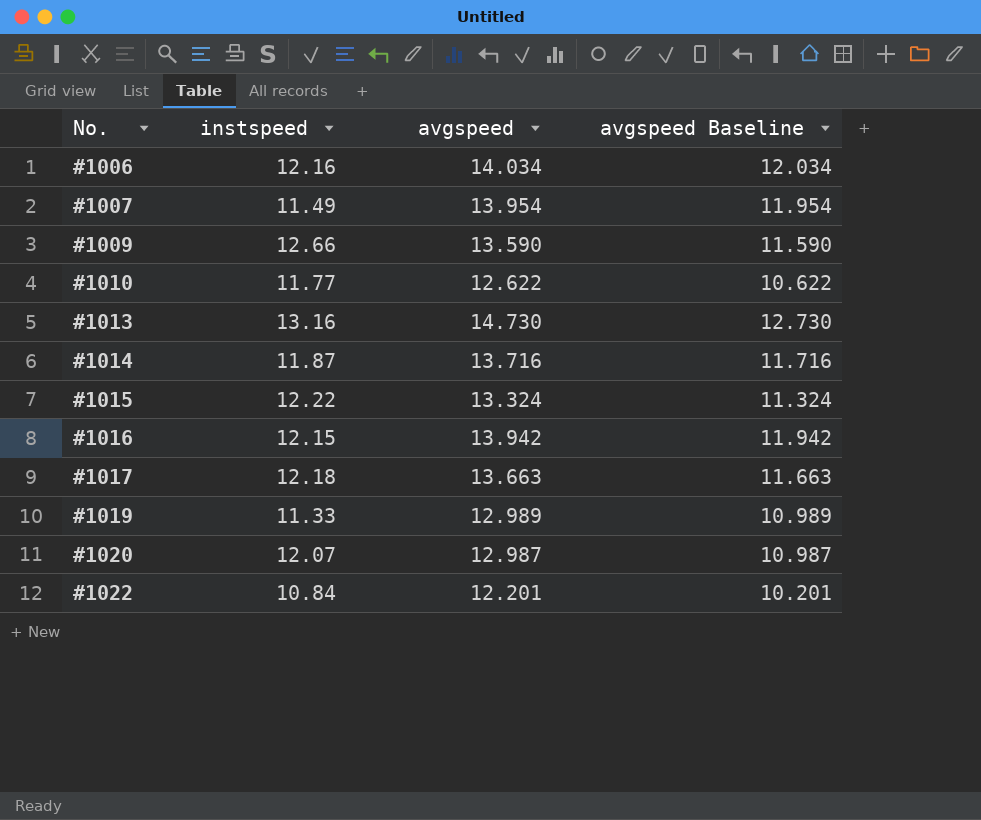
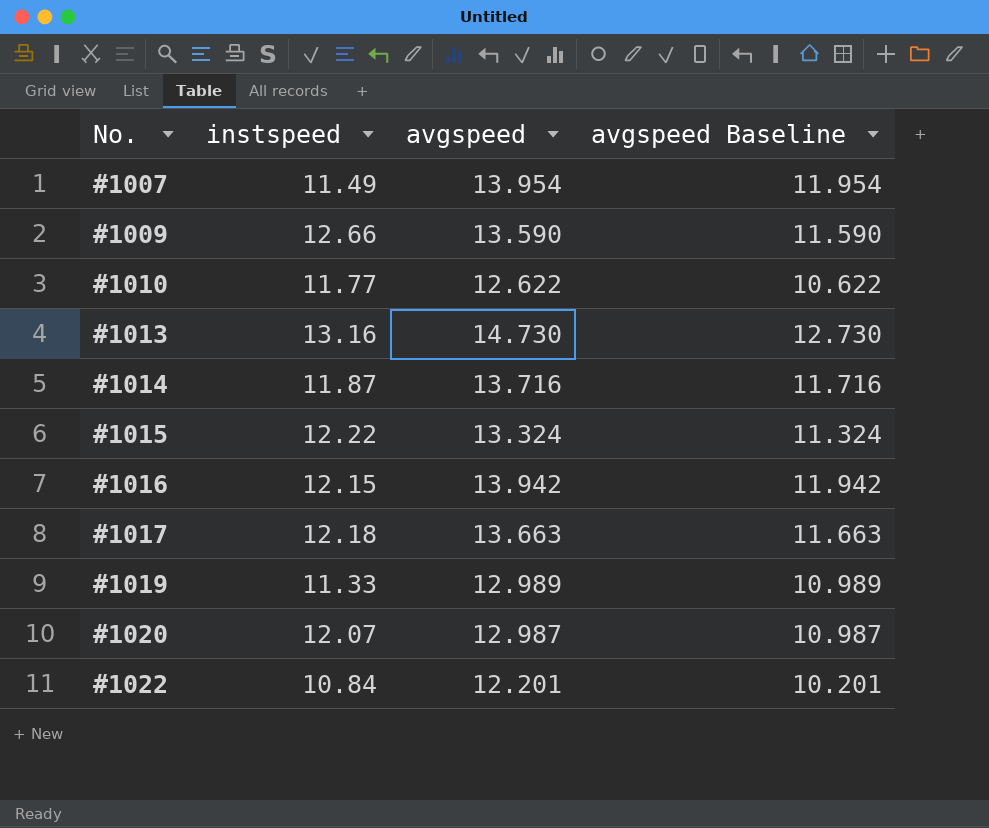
row #1006: 12.16 | 14.034 | 12.034 -> none

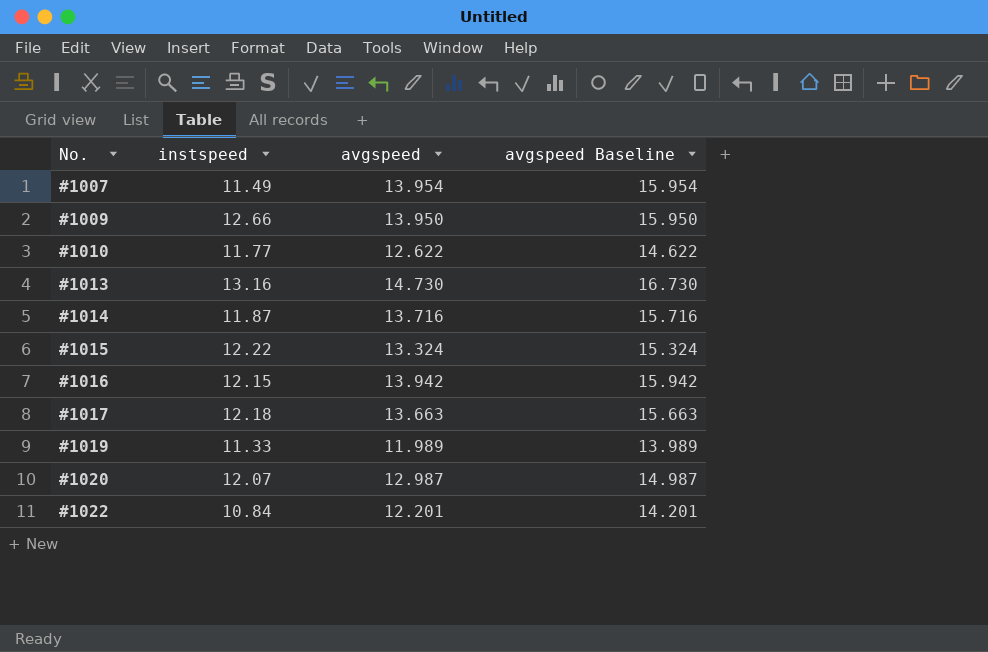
column avgspeed Baseline | formula: [avgspeed] - 2 -> [avgspeed] + 2
#1009 | avgspeed: 13.590 -> 13.950
#1019 | avgspeed: 12.989 -> 11.989

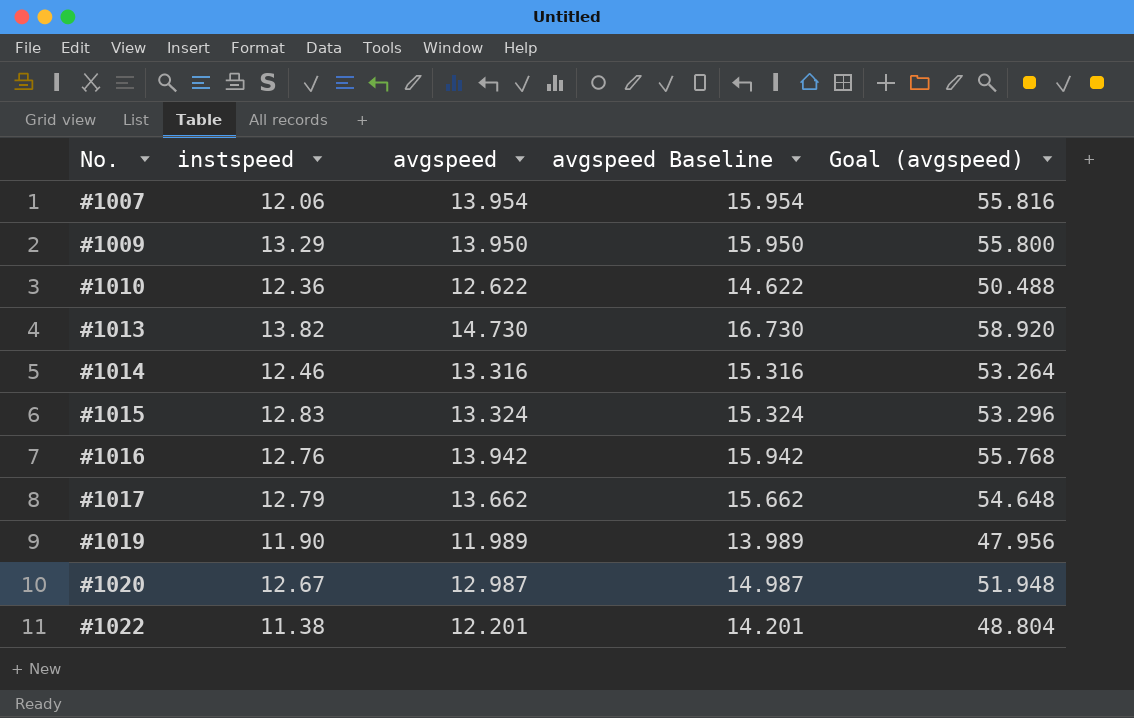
column Goal (avgspeed) | formula: none -> [avgspeed] * 4
#1007 | instspeed: 11.49 -> 12.06
#1009 | instspeed: 12.66 -> 13.29
#1010 | instspeed: 11.77 -> 12.36
#1013 | instspeed: 13.16 -> 13.82
#1014 | instspeed: 11.87 -> 12.46
#1014 | avgspeed: 13.716 -> 13.316
#1014 | avgspeed Baseline: 15.716 -> 15.316
#1015 | instspeed: 12.22 -> 12.83
#1016 | instspeed: 12.15 -> 12.76
#1017 | instspeed: 12.18 -> 12.79
#1017 | avgspeed: 13.663 -> 13.662
#1017 | avgspeed Baseline: 15.663 -> 15.662
#1019 | instspeed: 11.33 -> 11.90
#1020 | instspeed: 12.07 -> 12.67
#1022 | instspeed: 10.84 -> 11.38

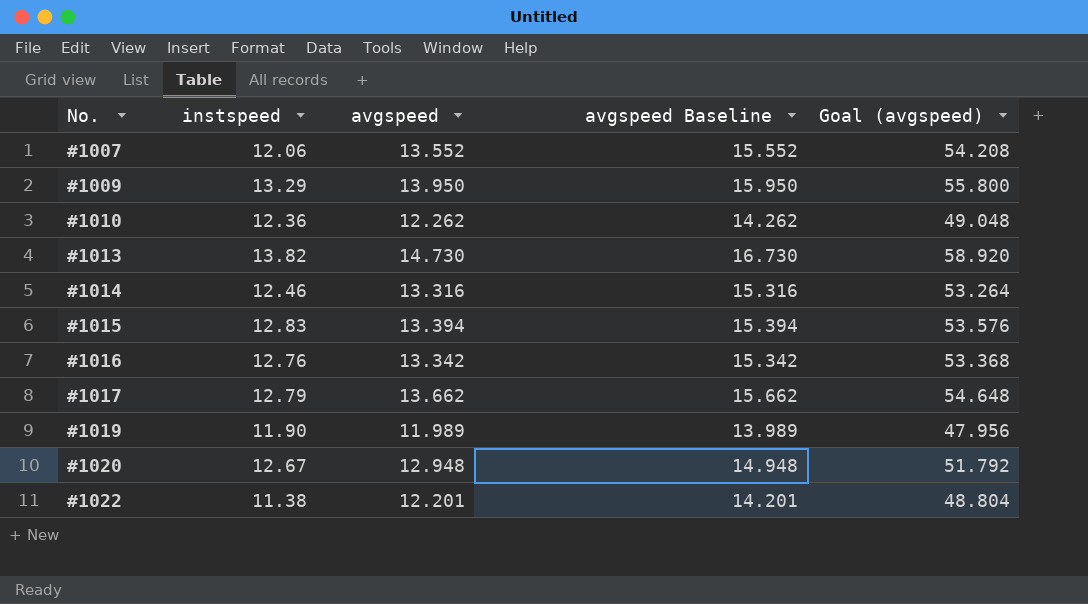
#1007 | avgspeed: 13.954 -> 13.552
#1007 | avgspeed Baseline: 15.954 -> 15.552
#1007 | Goal (avgspeed): 55.816 -> 54.208
#1010 | avgspeed: 12.622 -> 12.262
#1010 | avgspeed Baseline: 14.622 -> 14.262
#1010 | Goal (avgspeed): 50.488 -> 49.048
#1015 | avgspeed: 13.324 -> 13.394
#1015 | avgspeed Baseline: 15.324 -> 15.394
#1015 | Goal (avgspeed): 53.296 -> 53.576
#1016 | avgspeed: 13.942 -> 13.342
#1016 | avgspeed Baseline: 15.942 -> 15.342
#1016 | Goal (avgspeed): 55.768 -> 53.368
#1020 | avgspeed: 12.987 -> 12.948
#1020 | avgspeed Baseline: 14.987 -> 14.948
#1020 | Goal (avgspeed): 51.948 -> 51.792

